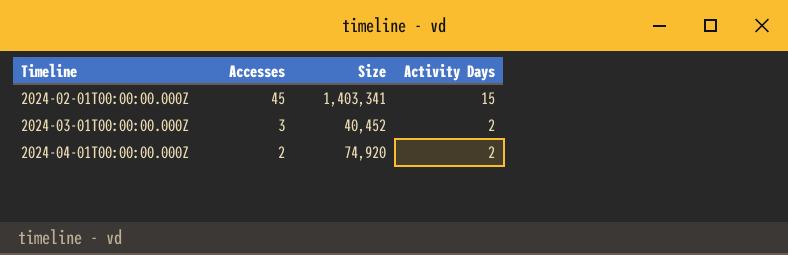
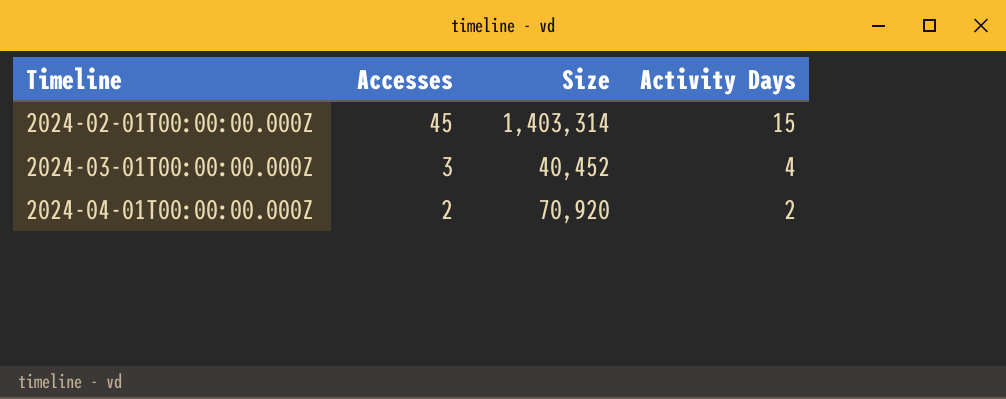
2024-02-01T00:00:00.000Z | Size: 1,403,341 -> 1,403,314
2024-03-01T00:00:00.000Z | Activity Days: 2 -> 4
2024-04-01T00:00:00.000Z | Size: 74,920 -> 70,920

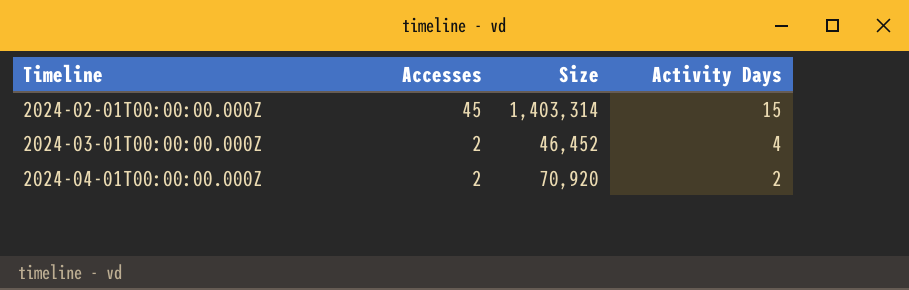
2024-03-01T00:00:00.000Z | Accesses: 3 -> 2
2024-03-01T00:00:00.000Z | Size: 40,452 -> 46,452

